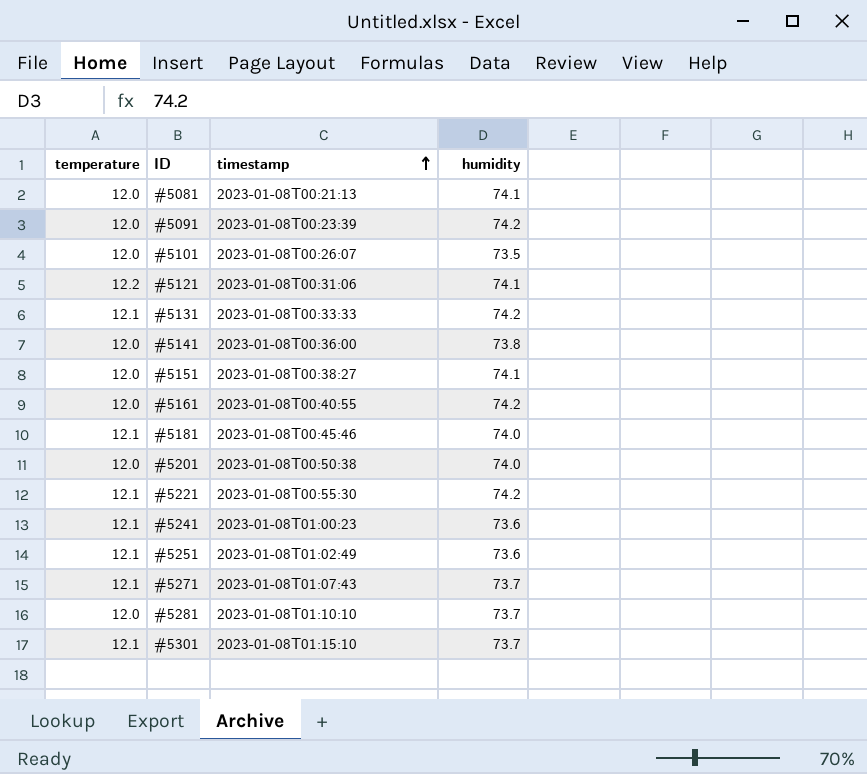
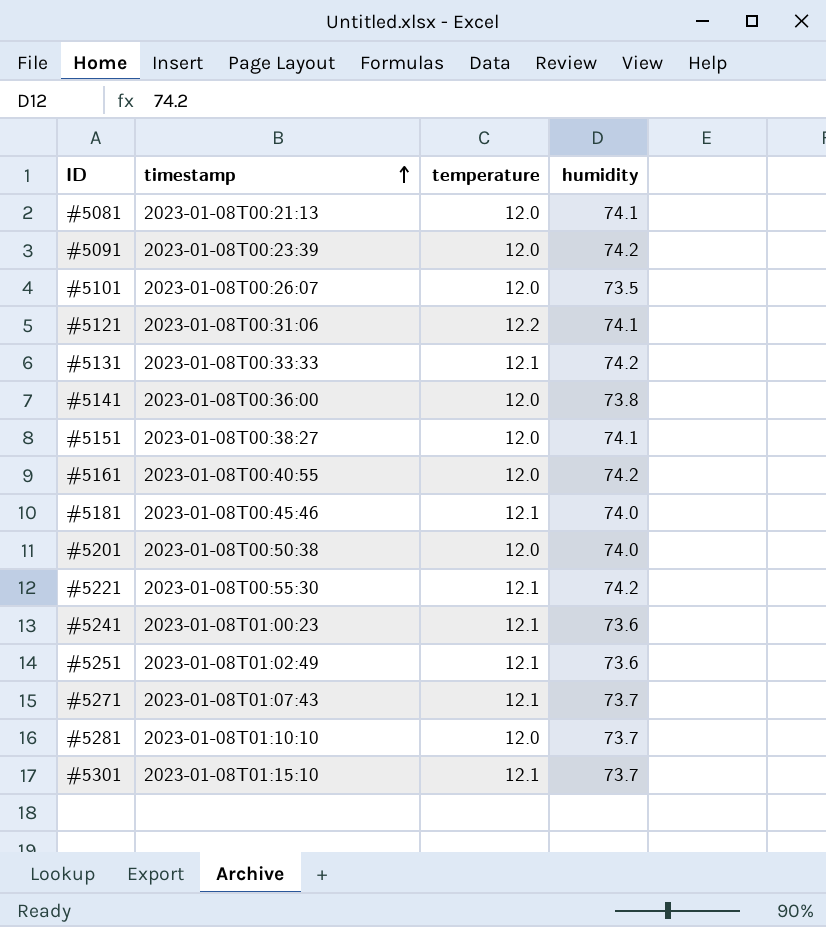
column temperature | position: 1 -> 3

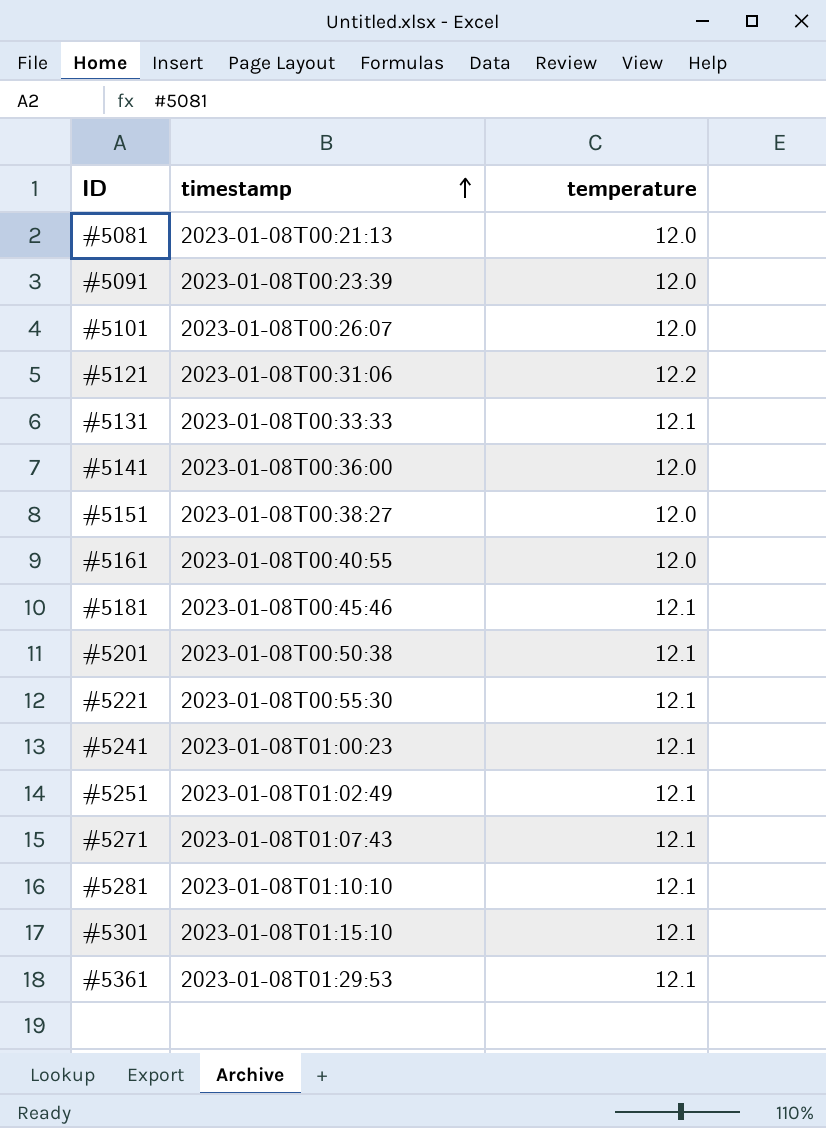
column humidity | position: 4 -> none
#5201 | temperature: 12.0 -> 12.1
#5281 | temperature: 12.0 -> 12.1
row #5361: none -> 2023-01-08T01:29:53 | 12.1

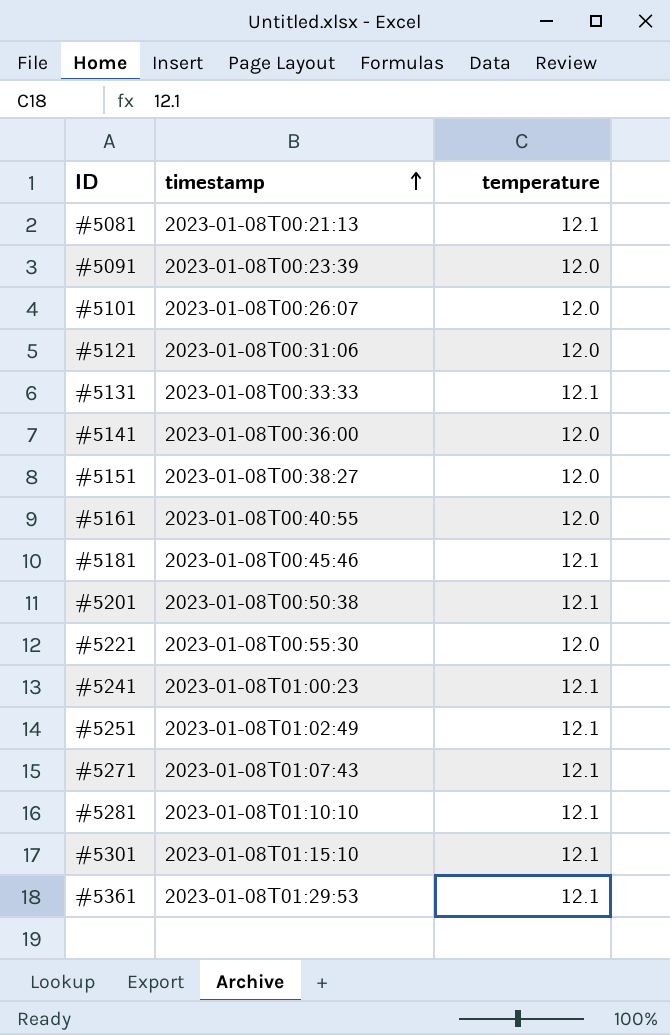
#5081 | temperature: 12.0 -> 12.1
#5121 | temperature: 12.2 -> 12.0
#5221 | temperature: 12.1 -> 12.0

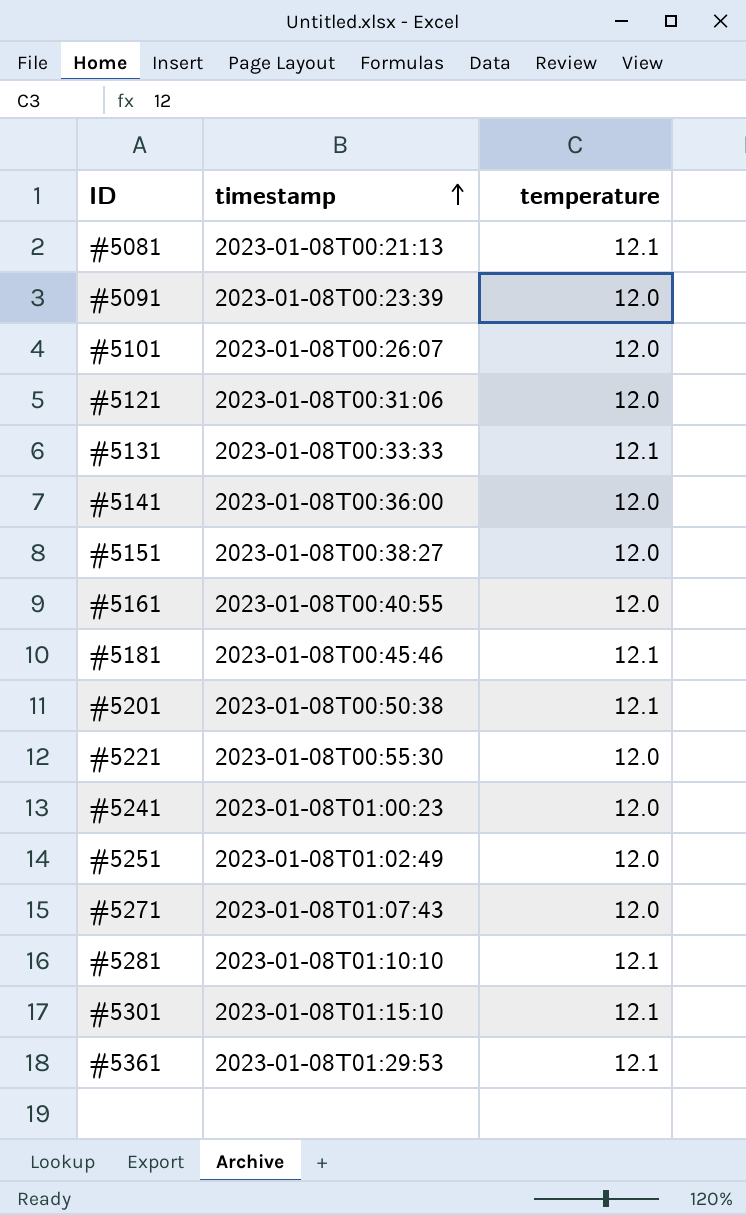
#5241 | temperature: 12.1 -> 12.0
#5251 | temperature: 12.1 -> 12.0
#5271 | temperature: 12.1 -> 12.0

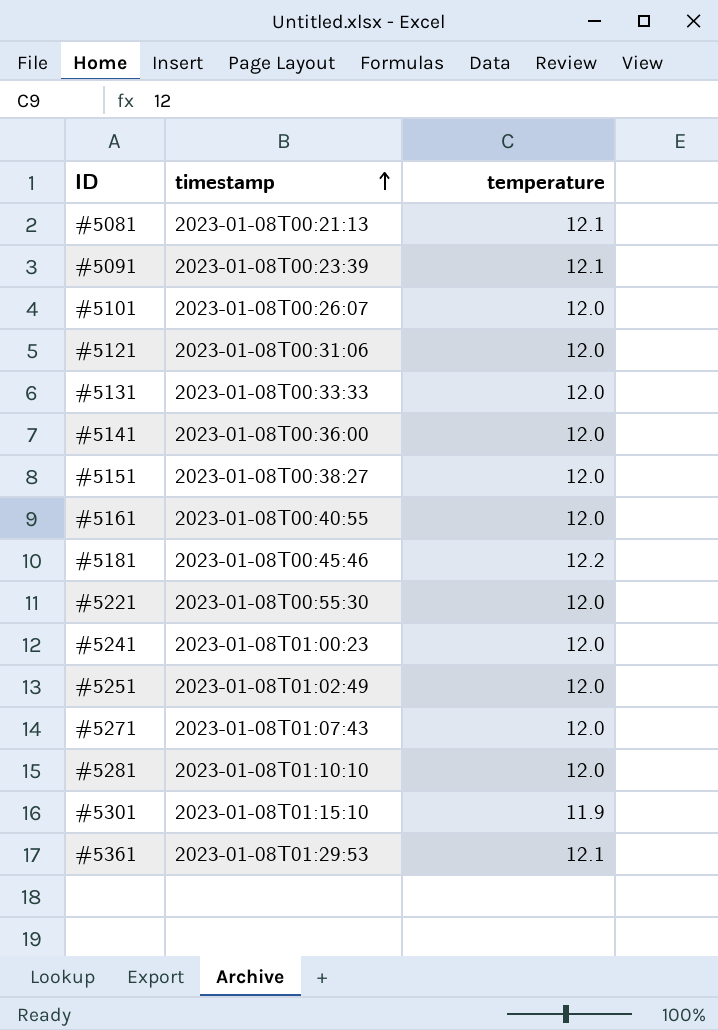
row #5201: 2023-01-08T00:50:38 | 12.1 -> none
#5091 | temperature: 12.0 -> 12.1
#5131 | temperature: 12.1 -> 12.0
#5181 | temperature: 12.1 -> 12.2
#5281 | temperature: 12.1 -> 12.0
#5301 | temperature: 12.1 -> 11.9

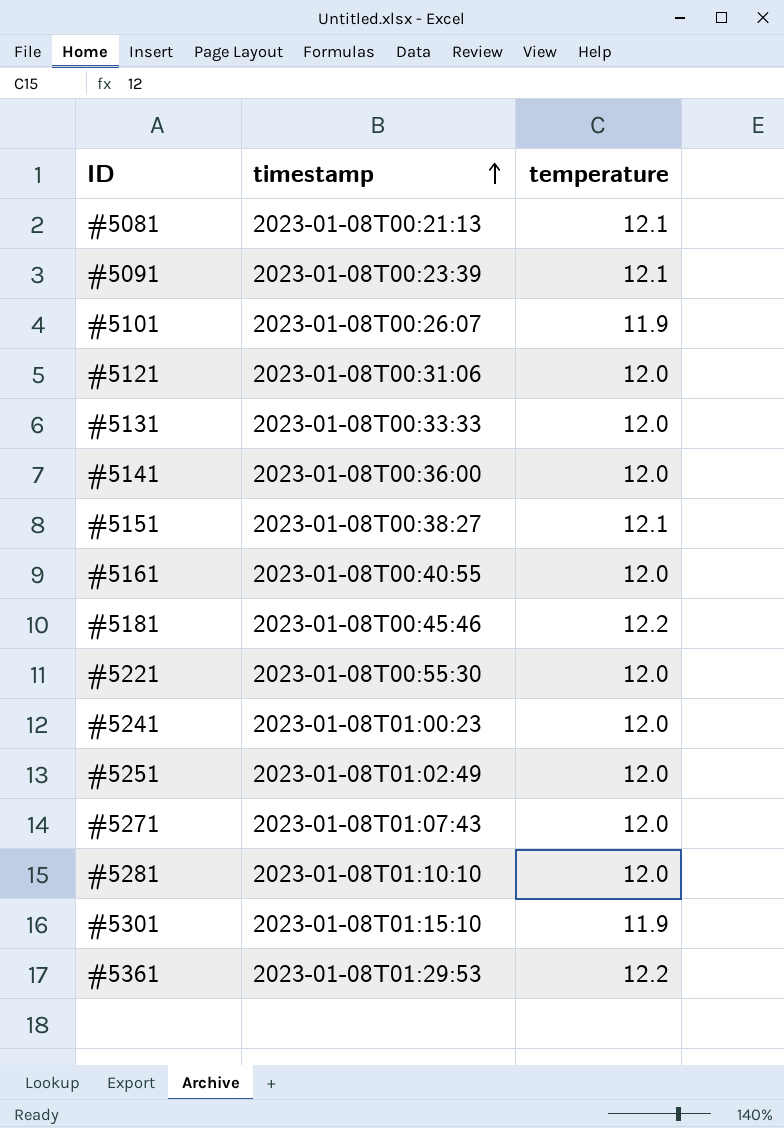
#5101 | temperature: 12.0 -> 11.9
#5151 | temperature: 12.0 -> 12.1
#5361 | temperature: 12.1 -> 12.2

